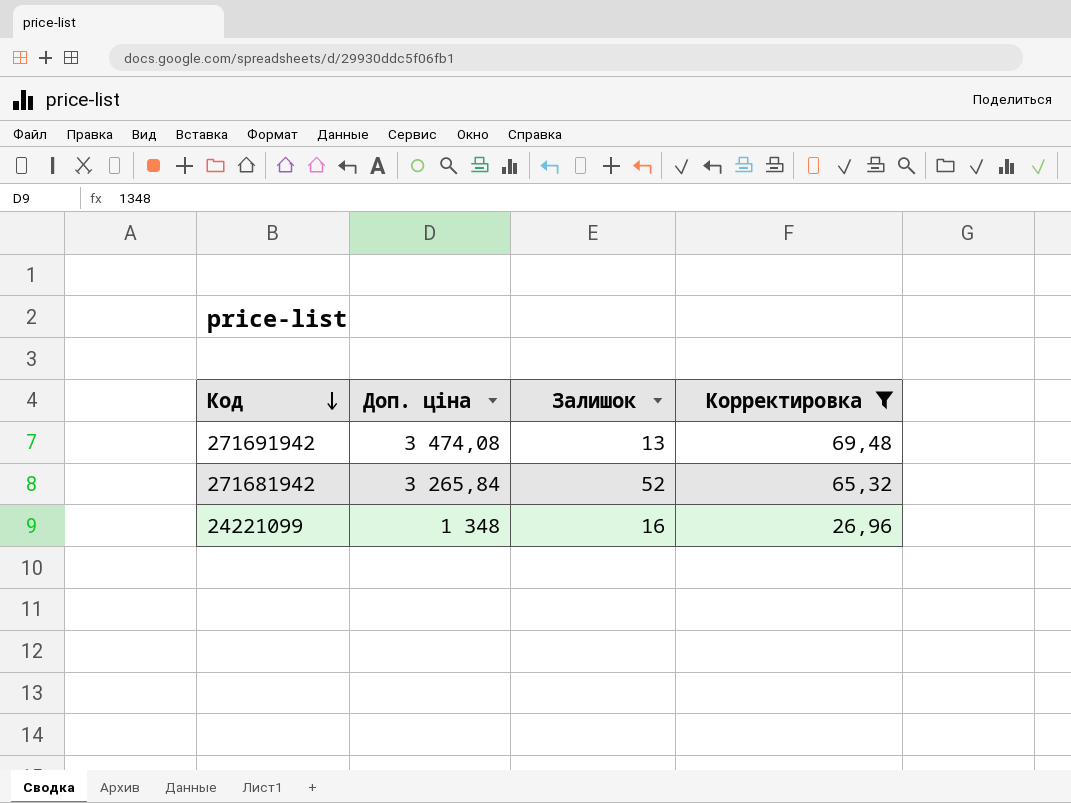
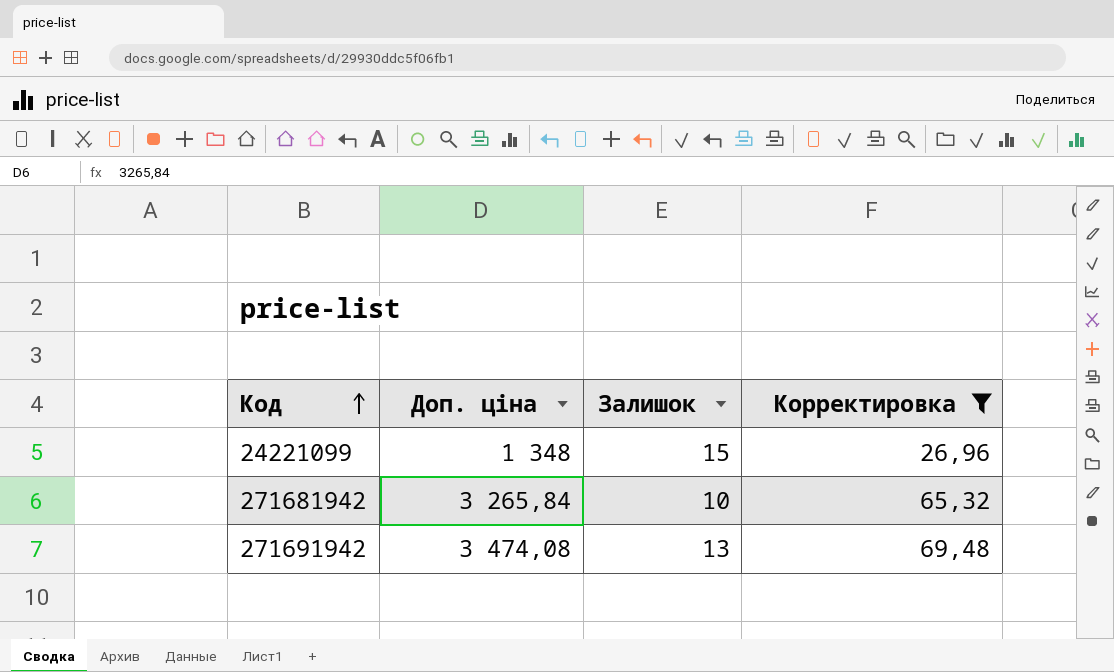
row order: Код descending -> Код ascending
24221099 | Залишок: 16 -> 15
271681942 | Залишок: 52 -> 10

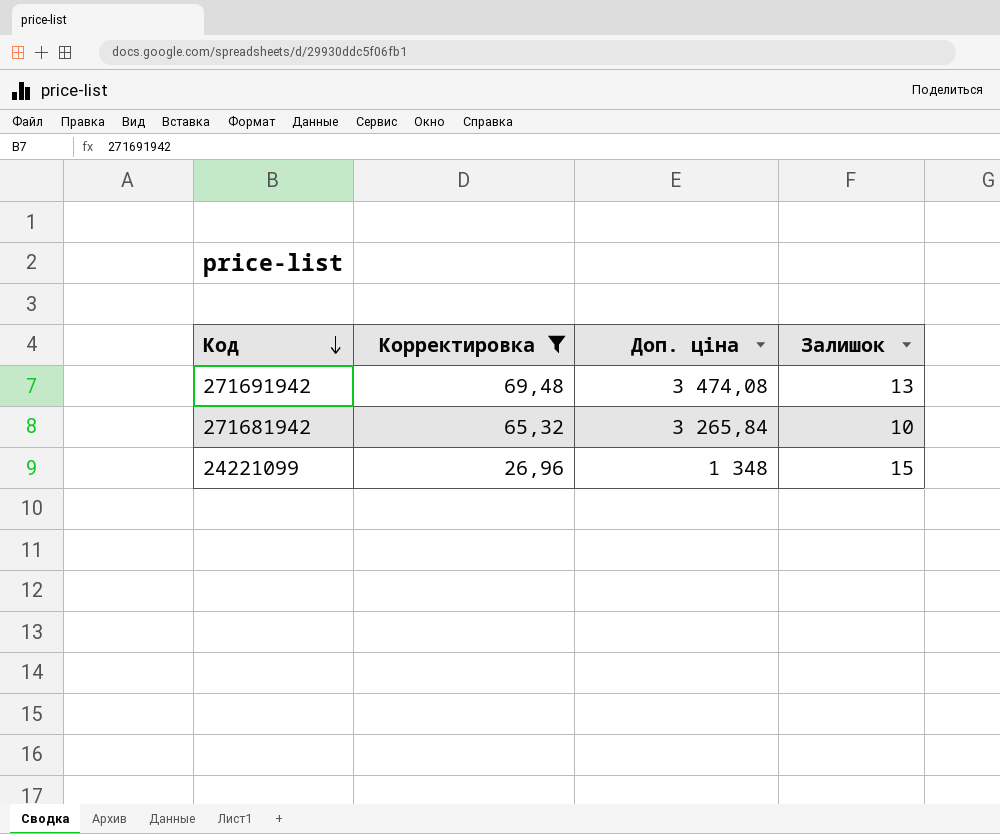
row order: Код ascending -> Код descending
column Корректировка | position: 4 -> 2

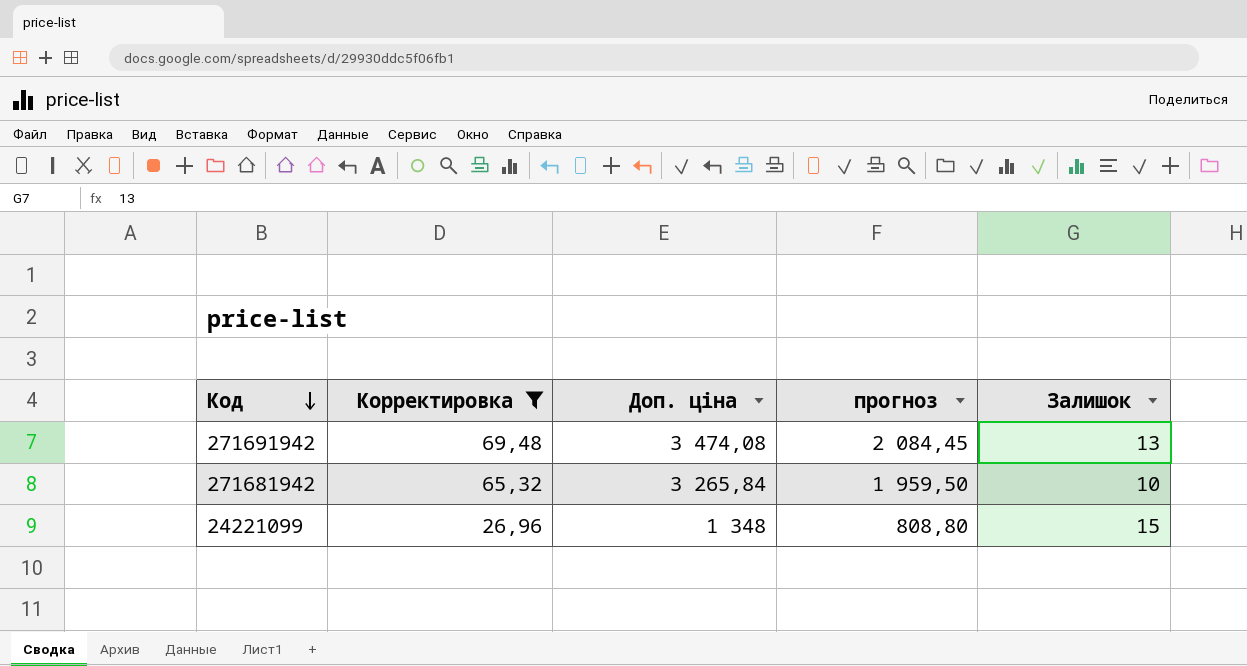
column прогноз | formula: none -> [Доп. ціна] * 0,6

